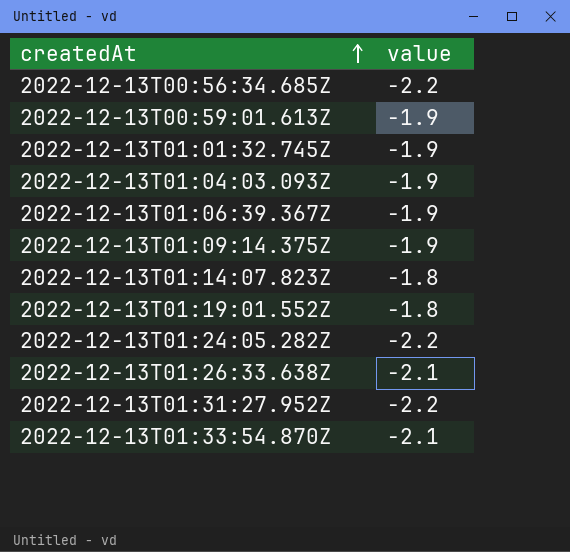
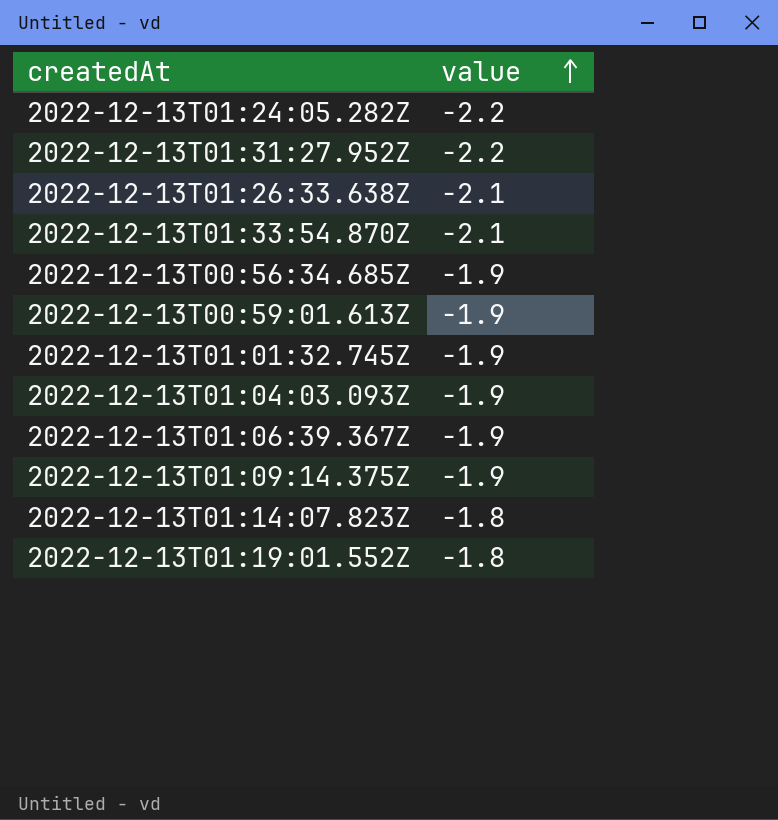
row order: createdAt ascending -> value ascending
2022-12-13T00:56:34.685Z | value: -2.2 -> -1.9

